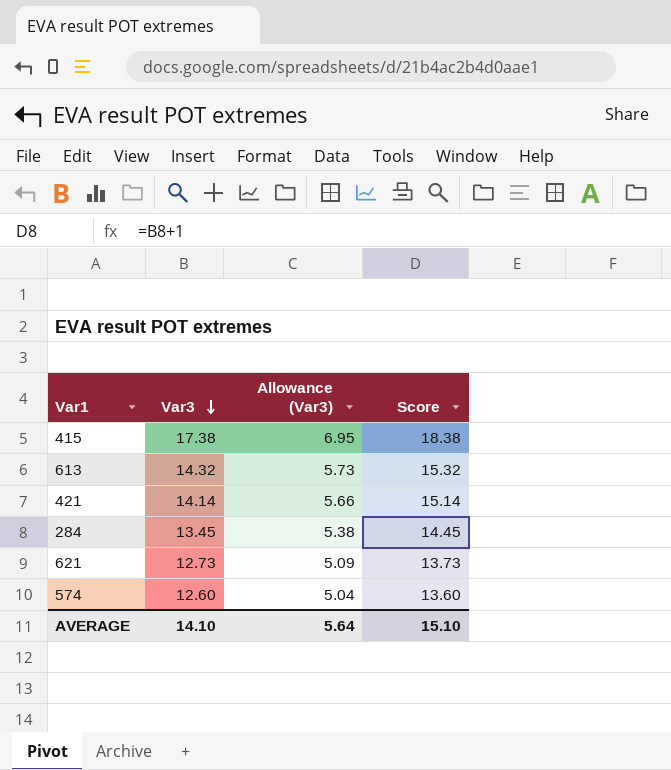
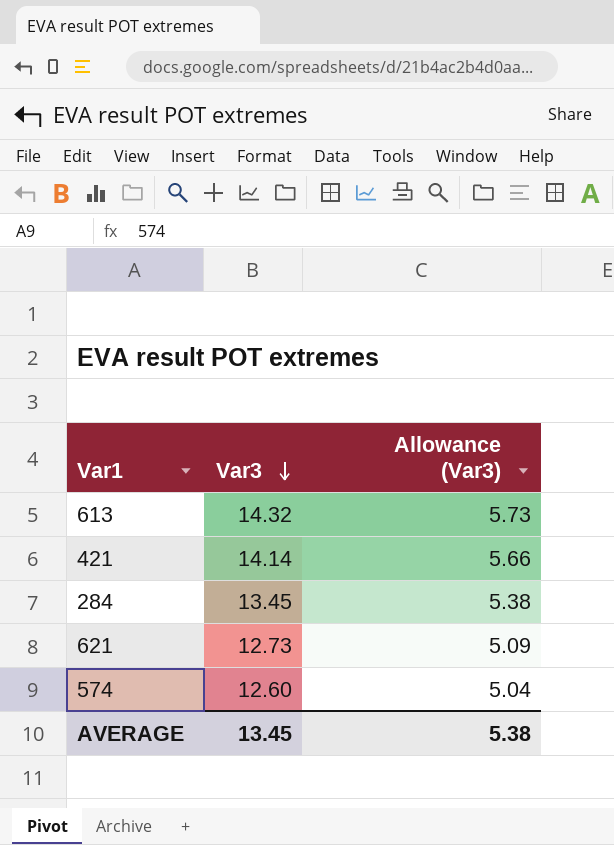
column Score | formula: [Var3] + 1 -> none
row 415: 17.38 | 6.95 | 18.38 -> none
AVERAGE | Var3: 14.10 -> 13.45
AVERAGE | Allowance (Var3): 5.64 -> 5.38

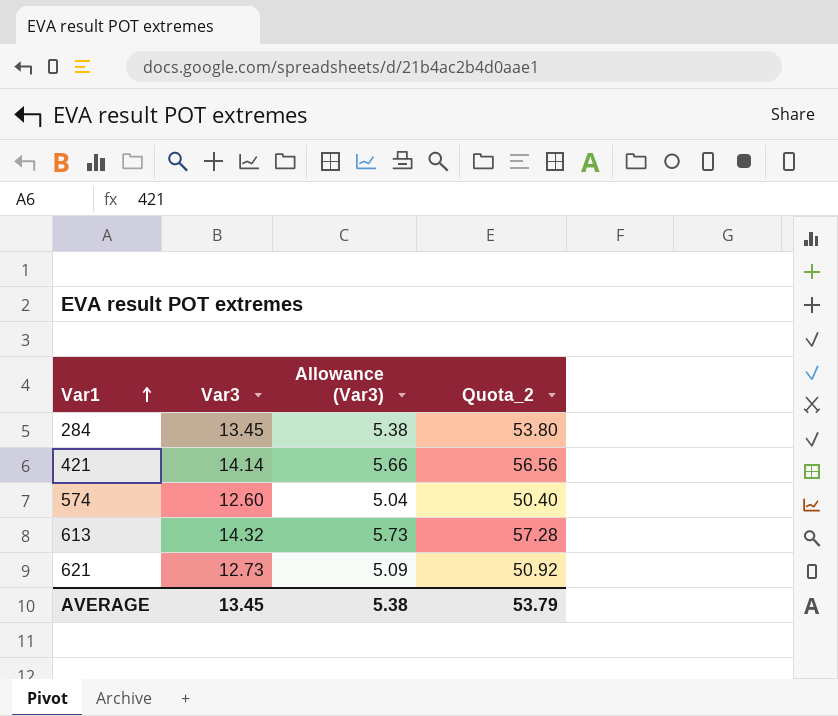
row order: Var3 descending -> Var1 ascending
column Quota_2 | formula: none -> [Var3] * 4

